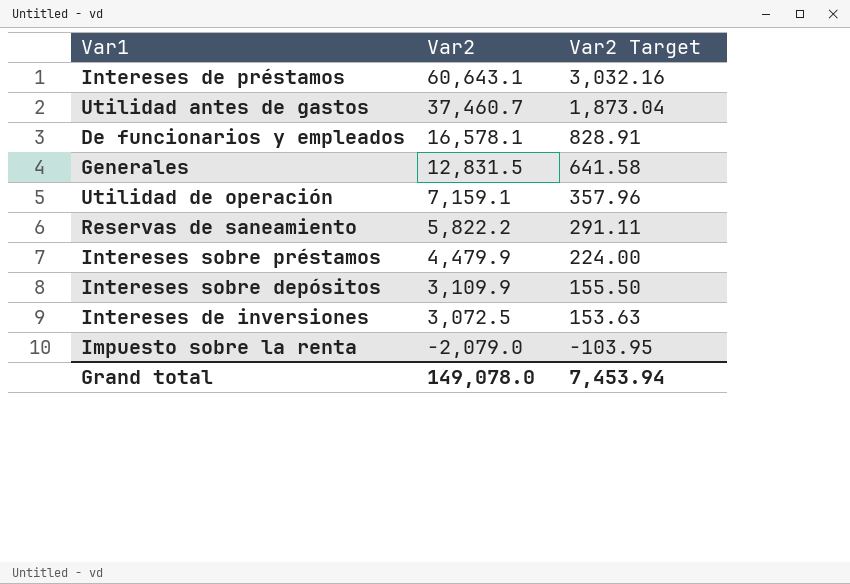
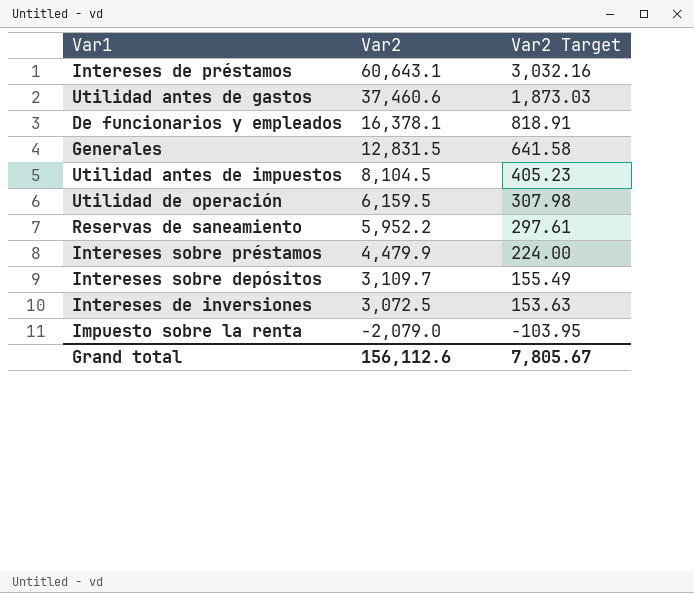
Utilidad antes de gastos | Var2: 37,460.7 -> 37,460.6
Utilidad antes de gastos | Var2 Target: 1,873.04 -> 1,873.03
De funcionarios y empleados | Var2: 16,578.1 -> 16,378.1
De funcionarios y empleados | Var2 Target: 828.91 -> 818.91
row Utilidad antes de impuestos: none -> 8,104.5 | 405.23
Utilidad de operación | Var2: 7,159.1 -> 6,159.5
Utilidad de operación | Var2 Target: 357.96 -> 307.98
Reservas de saneamiento | Var2: 5,822.2 -> 5,952.2
Reservas de saneamiento | Var2 Target: 291.11 -> 297.61
Intereses sobre depósitos | Var2: 3,109.9 -> 3,109.7
Intereses sobre depósitos | Var2 Target: 155.50 -> 155.49
Grand total | Var2: 149,078.0 -> 156,112.6
Grand total | Var2 Target: 7,453.94 -> 7,805.67

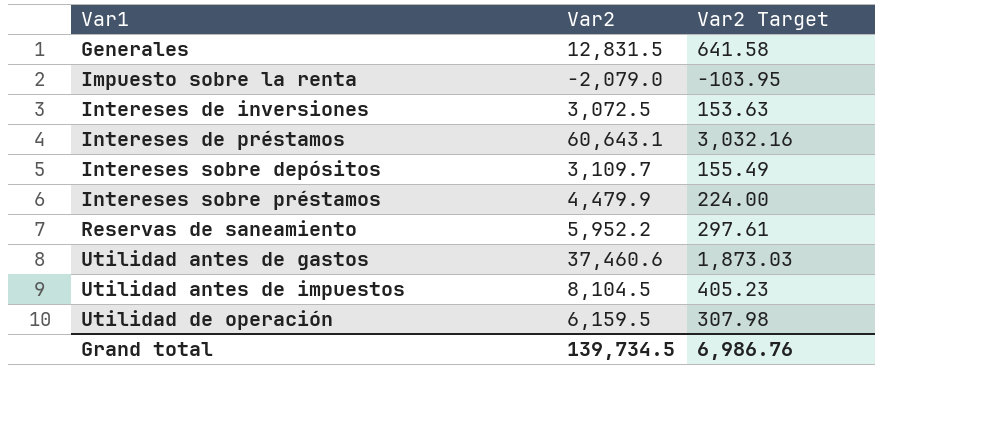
row order: Var2 descending -> Var1 ascending
row De funcionarios y empleados: 16,378.1 | 818.91 -> none
Grand total | Var2: 156,112.6 -> 139,734.5
Grand total | Var2 Target: 7,805.67 -> 6,986.76

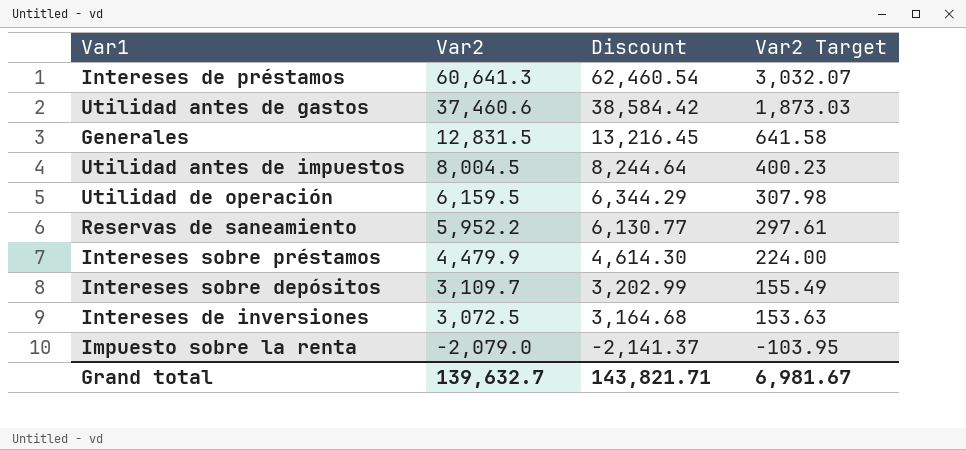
row order: Var1 ascending -> Var2 descending
column Discount | formula: none -> [Var2] * 1.03
Intereses de préstamos | Var2: 60,643.1 -> 60,641.3
Intereses de préstamos | Var2 Target: 3,032.16 -> 3,032.07
Utilidad antes de impuestos | Var2: 8,104.5 -> 8,004.5
Utilidad antes de impuestos | Var2 Target: 405.23 -> 400.23
Grand total | Var2: 139,734.5 -> 139,632.7
Grand total | Var2 Target: 6,986.76 -> 6,981.67

